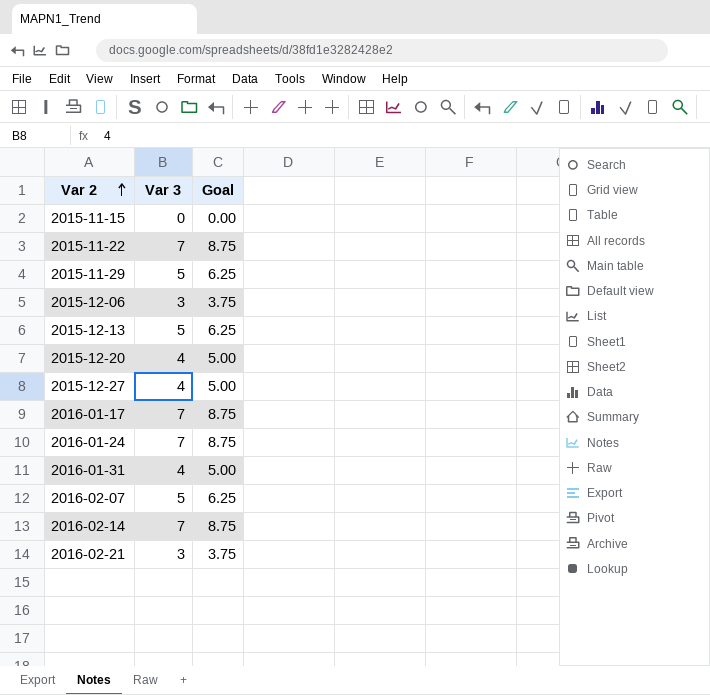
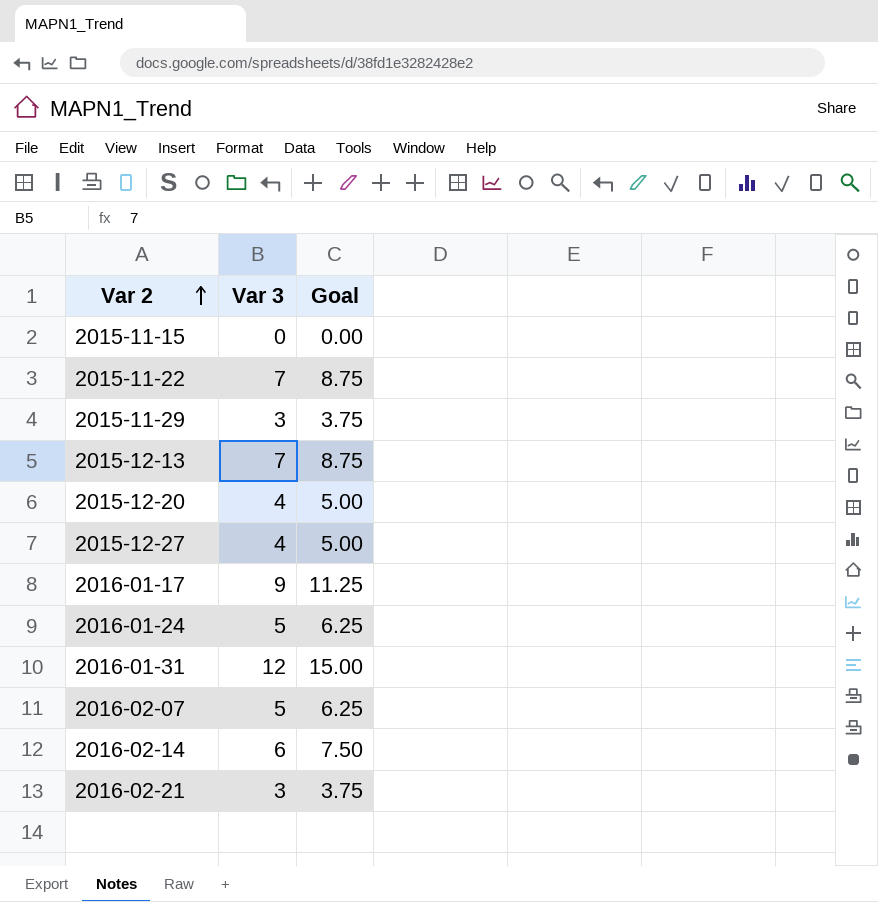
row 2015-12-06: 3 | 3.75 -> none
2015-11-29 | Var 3: 5 -> 3
2015-11-29 | Goal: 6.25 -> 3.75
2015-12-13 | Var 3: 5 -> 7
2015-12-13 | Goal: 6.25 -> 8.75
2016-01-17 | Var 3: 7 -> 9
2016-01-17 | Goal: 8.75 -> 11.25
2016-01-24 | Var 3: 7 -> 5
2016-01-24 | Goal: 8.75 -> 6.25
2016-01-31 | Var 3: 4 -> 12
2016-01-31 | Goal: 5.00 -> 15.00
2016-02-14 | Var 3: 7 -> 6
2016-02-14 | Goal: 8.75 -> 7.50

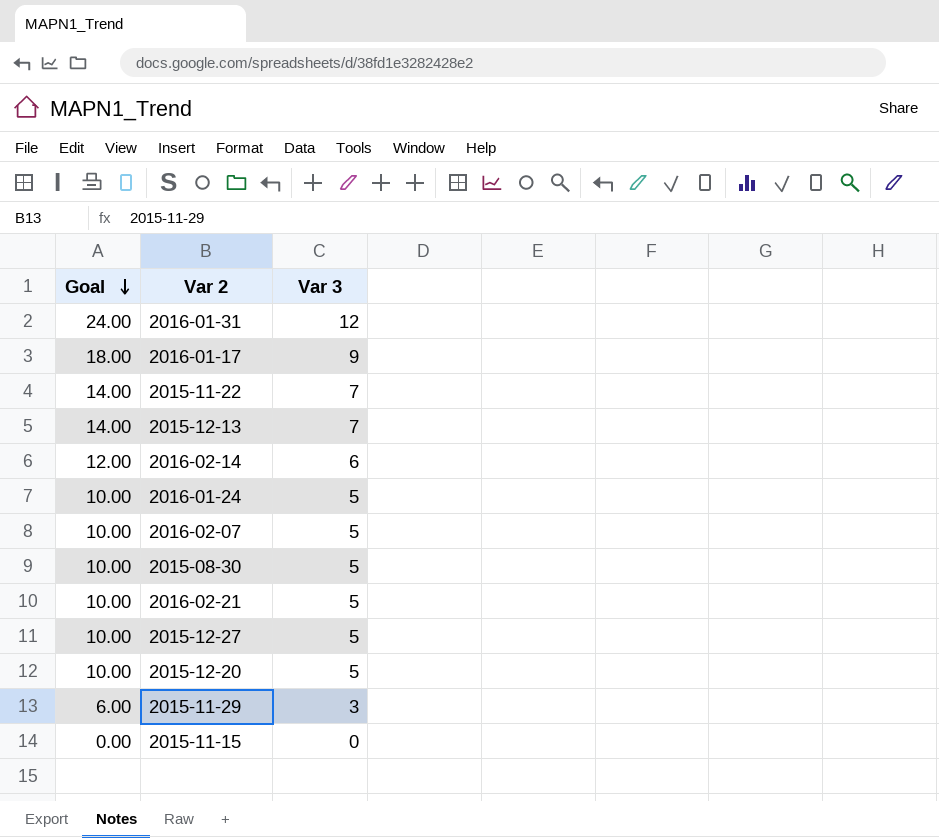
row order: Var 2 ascending -> Goal descending
column Goal | formula: [Var 3] * 1.25 -> [Var 3] * 2
column Goal | position: 3 -> 1
row 2015-08-30: none -> 10.00 | 5
2016-02-21 | Var 3: 3 -> 5
2015-12-27 | Var 3: 4 -> 5
2015-12-20 | Var 3: 4 -> 5

